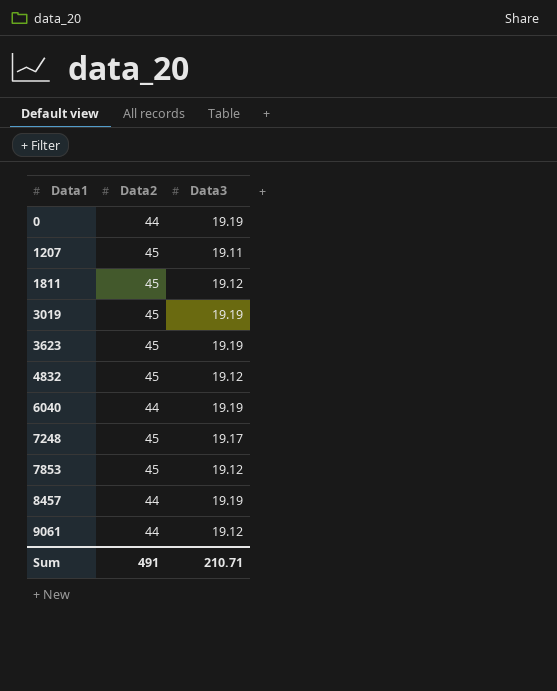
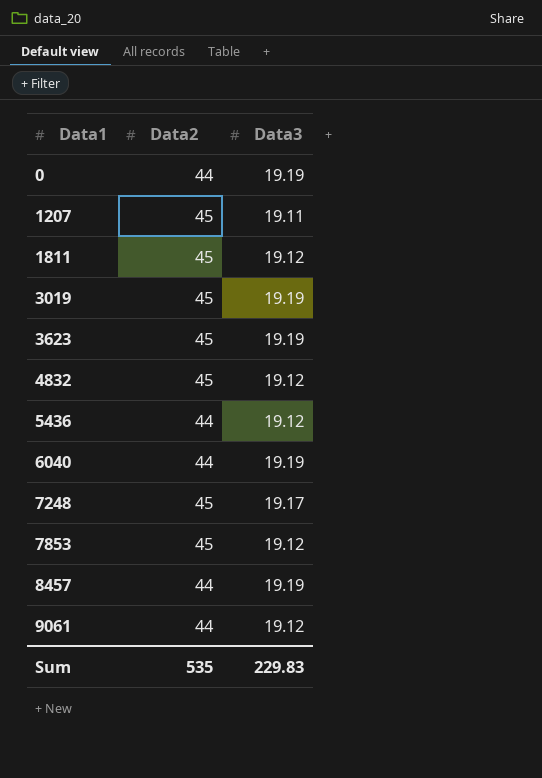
row 5436: none -> 44 | 19.12
Sum | Data2: 491 -> 535
Sum | Data3: 210.71 -> 229.83

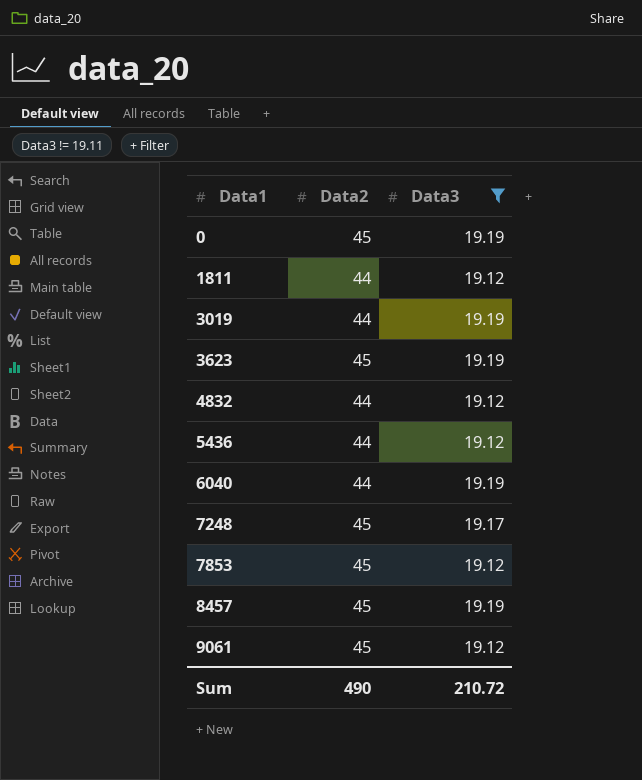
filter: none -> Data3 != 19.11
0 | Data2: 44 -> 45
1811 | Data2: 45 -> 44
3019 | Data2: 45 -> 44
4832 | Data2: 45 -> 44
8457 | Data2: 44 -> 45
9061 | Data2: 44 -> 45
Sum | Data2: 535 -> 490
Sum | Data3: 229.83 -> 210.72

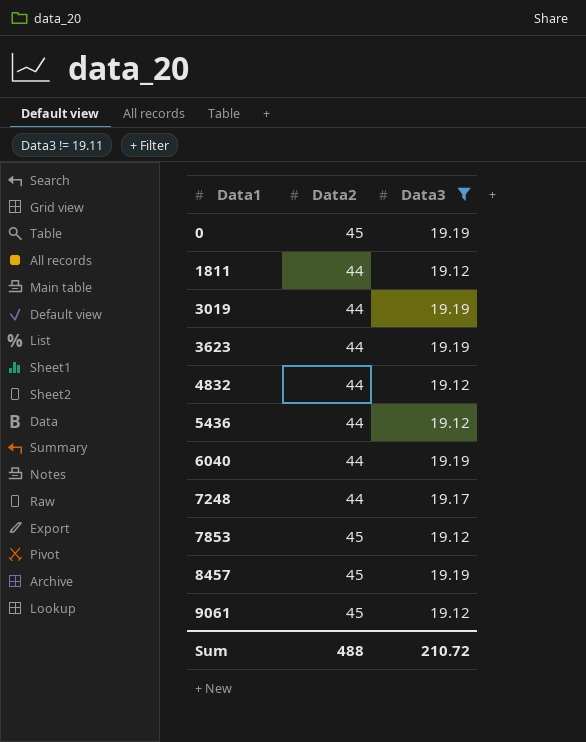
3623 | Data2: 45 -> 44
7248 | Data2: 45 -> 44
Sum | Data2: 490 -> 488

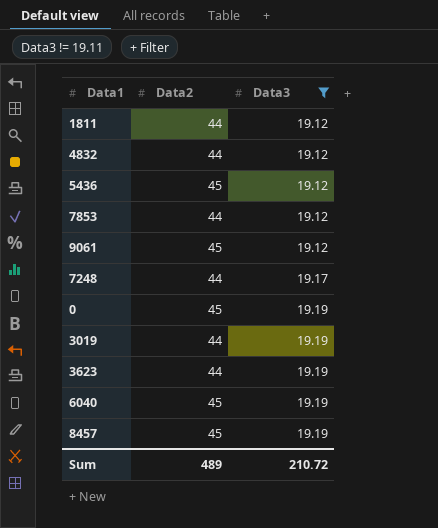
row order: Data1 ascending -> Data3 ascending
5436 | Data2: 44 -> 45
7853 | Data2: 45 -> 44
6040 | Data2: 44 -> 45
Sum | Data2: 488 -> 489

